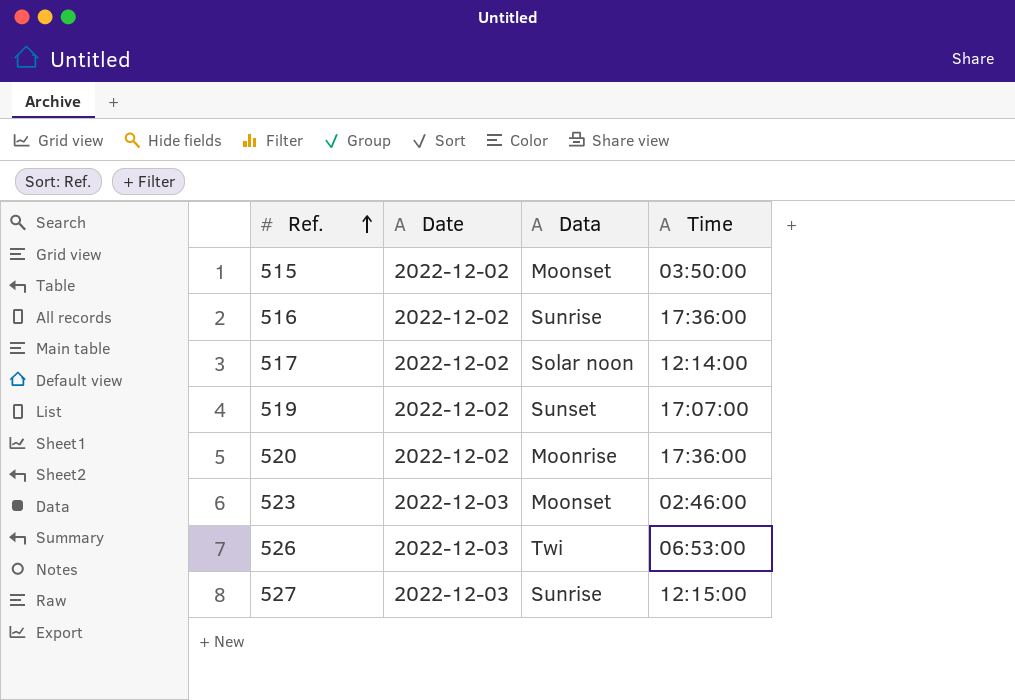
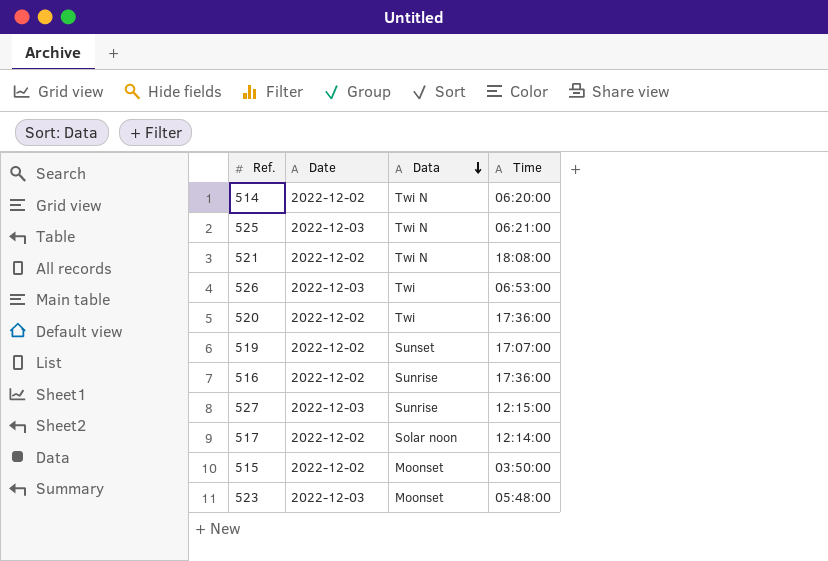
row order: Ref. ascending -> Data descending
row 514: none -> 2022-12-02 | Twi N | 06:20:00
row 525: none -> 2022-12-03 | Twi N | 06:21:00
row 521: none -> 2022-12-02 | Twi N | 18:08:00
520 | Data: Moonrise -> Twi
523 | Time: 02:46:00 -> 05:48:00

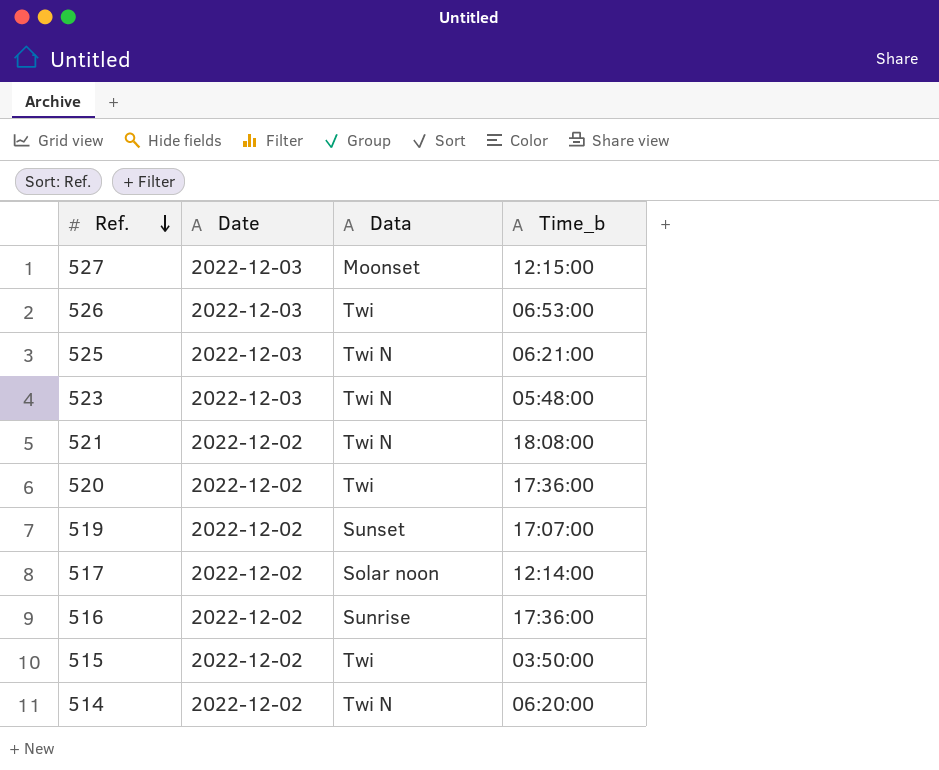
row order: Data descending -> Ref. descending
column name: Time -> Time_b
527 | Data: Sunrise -> Moonset
523 | Data: Moonset -> Twi N
515 | Data: Moonset -> Twi

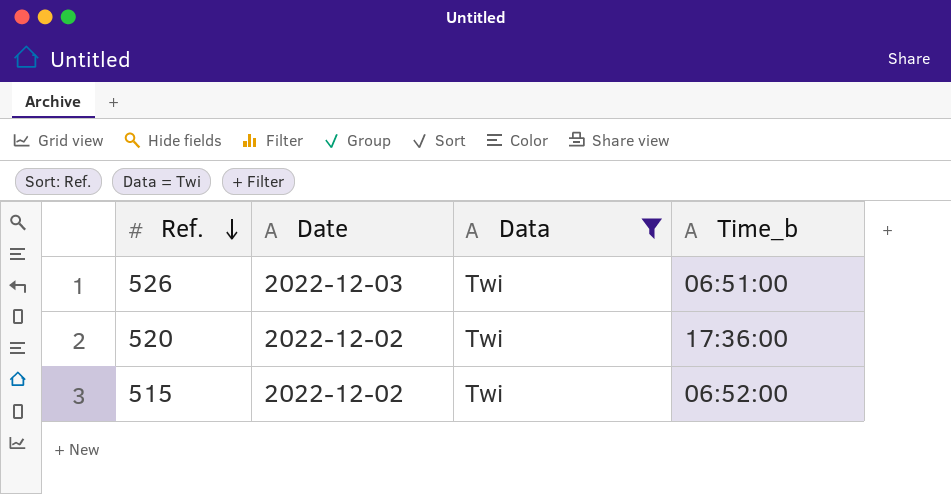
filter: none -> Data = Twi
526 | Time_b: 06:53:00 -> 06:51:00
515 | Time_b: 03:50:00 -> 06:52:00

